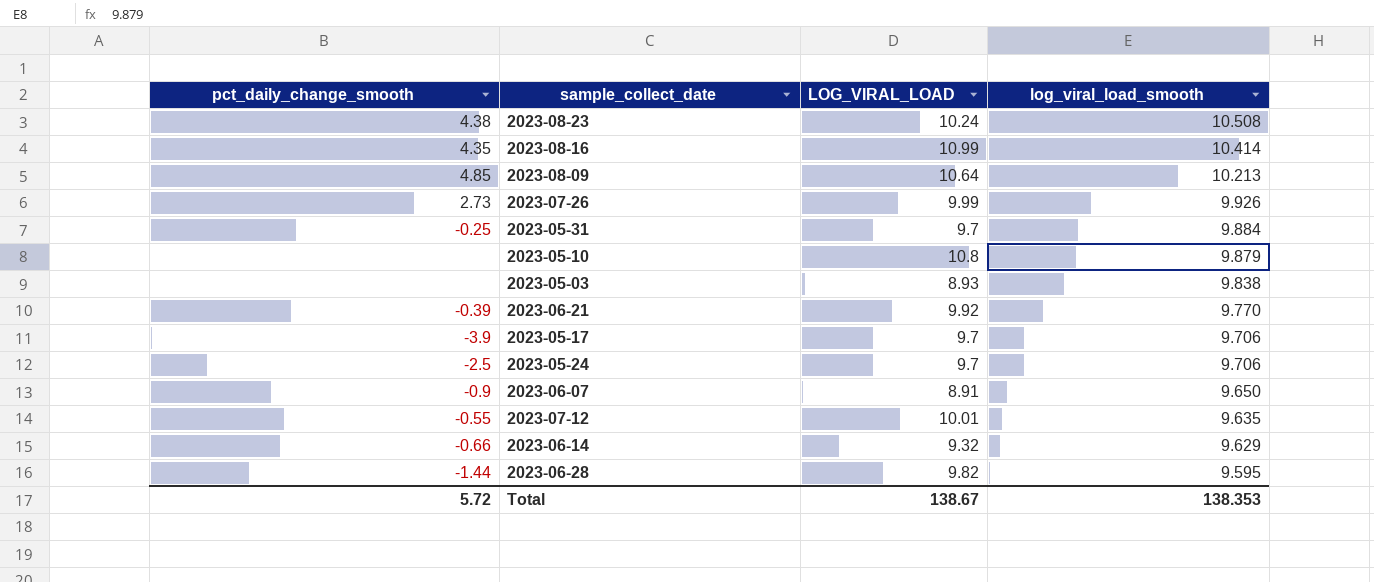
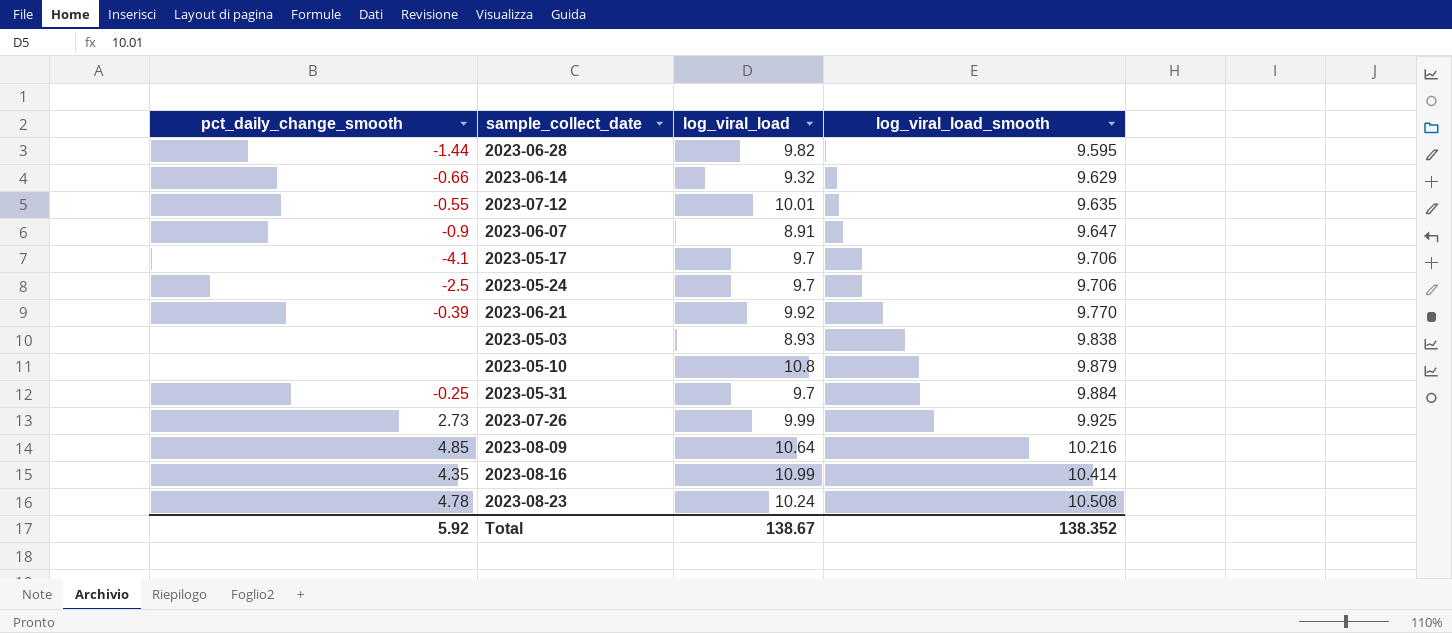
row order: log_viral_load_smooth descending -> log_viral_load_smooth ascending
column name: LOG_VIRAL_LOAD -> log_viral_load
2023-06-07 | log_viral_load_smooth: 9.650 -> 9.647
2023-05-17 | pct_daily_change_smooth: -3.9 -> -4.1
2023-07-26 | log_viral_load_smooth: 9.926 -> 9.925
2023-08-09 | log_viral_load_smooth: 10.213 -> 10.216
2023-08-23 | pct_daily_change_smooth: 4.38 -> 4.78
Total | pct_daily_change_smooth: 5.72 -> 5.92
Total | log_viral_load_smooth: 138.353 -> 138.352

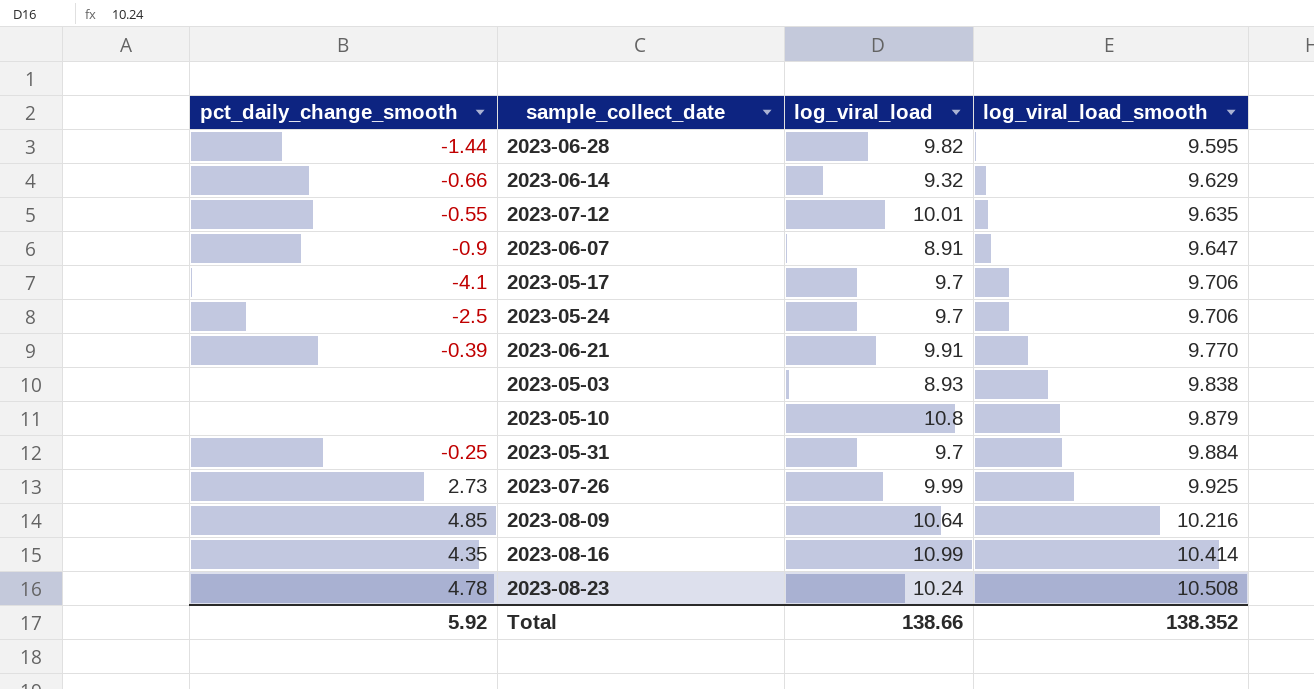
2023-06-21 | log_viral_load: 9.92 -> 9.91
Total | log_viral_load: 138.67 -> 138.66

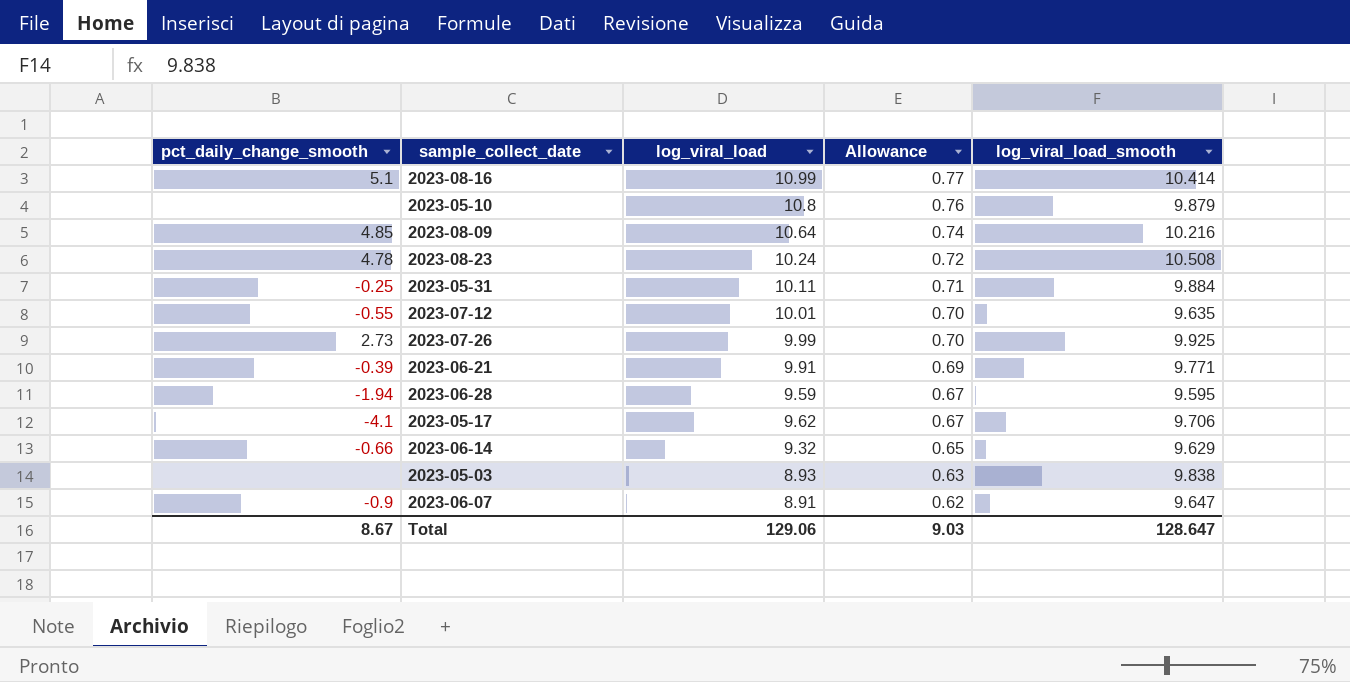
row order: log_viral_load_smooth ascending -> Allowance descending
column Allowance | formula: none -> [log_viral_load] * 0.07
row 2023-05-24: -2.5 | 9.7 | 9.706 -> none
2023-08-16 | pct_daily_change_smooth: 4.35 -> 5.1
2023-05-31 | log_viral_load: 9.7 -> 10.11
2023-06-21 | log_viral_load_smooth: 9.770 -> 9.771
2023-06-28 | pct_daily_change_smooth: -1.44 -> -1.94
2023-06-28 | log_viral_load: 9.82 -> 9.59
2023-05-17 | log_viral_load: 9.7 -> 9.62
Total | pct_daily_change_smooth: 5.92 -> 8.67
Total | log_viral_load: 138.66 -> 129.06
Total | log_viral_load_smooth: 138.352 -> 128.647

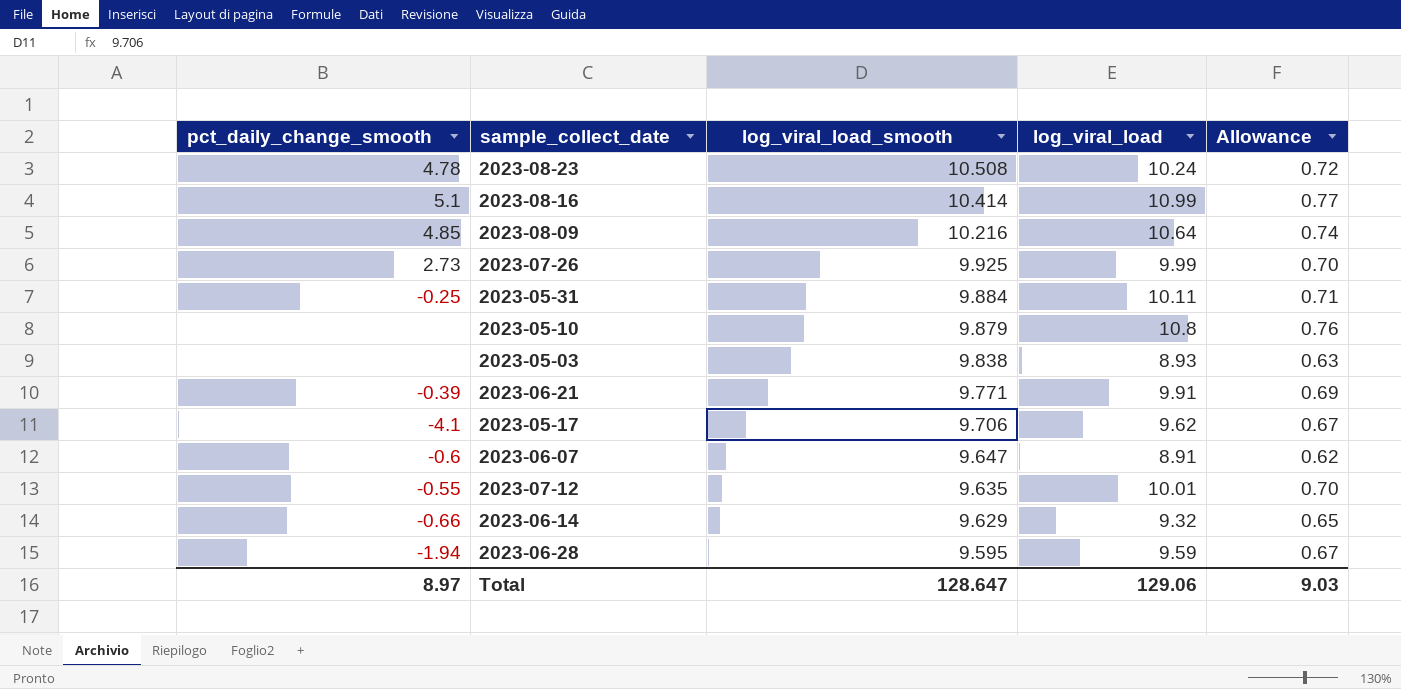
row order: Allowance descending -> log_viral_load_smooth descending
column log_viral_load_smooth | position: 5 -> 3
2023-06-07 | pct_daily_change_smooth: -0.9 -> -0.6
Total | pct_daily_change_smooth: 8.67 -> 8.97

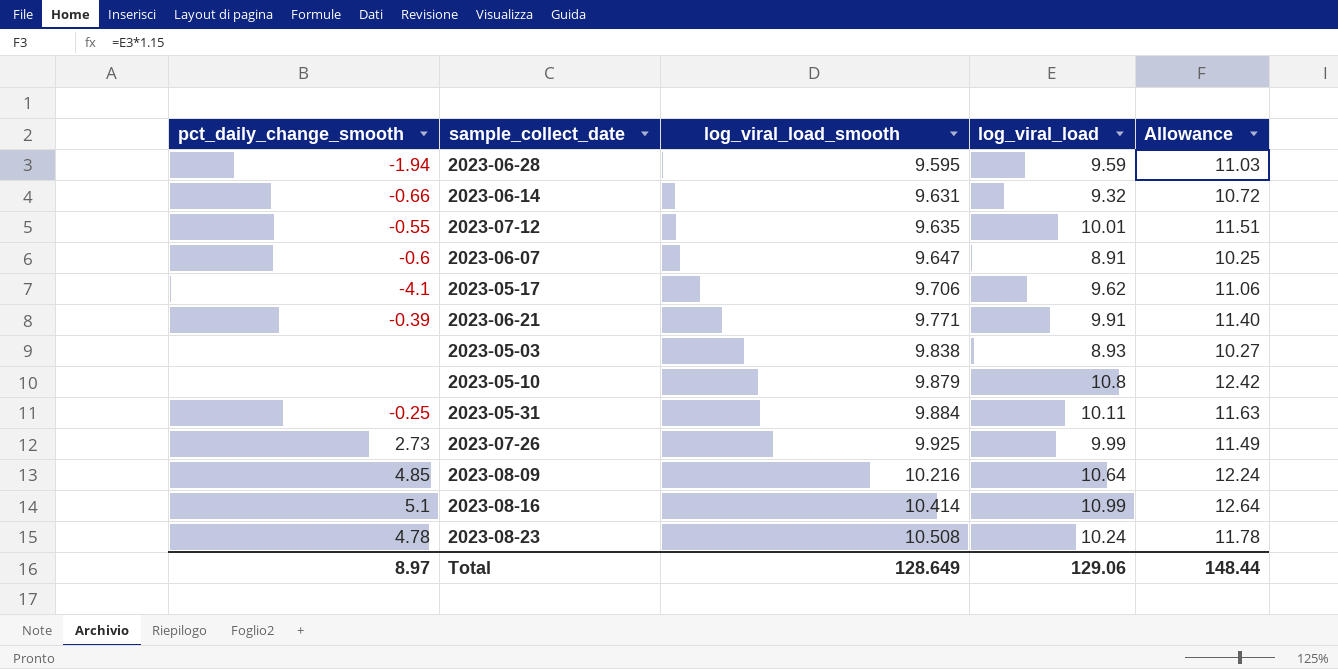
row order: log_viral_load_smooth descending -> log_viral_load_smooth ascending
column Allowance | formula: [log_viral_load] * 0.07 -> [log_viral_load] * 1.15
2023-06-14 | log_viral_load_smooth: 9.629 -> 9.631
Total | log_viral_load_smooth: 128.647 -> 128.649
Total | Allowance: 9.03 -> 148.44

